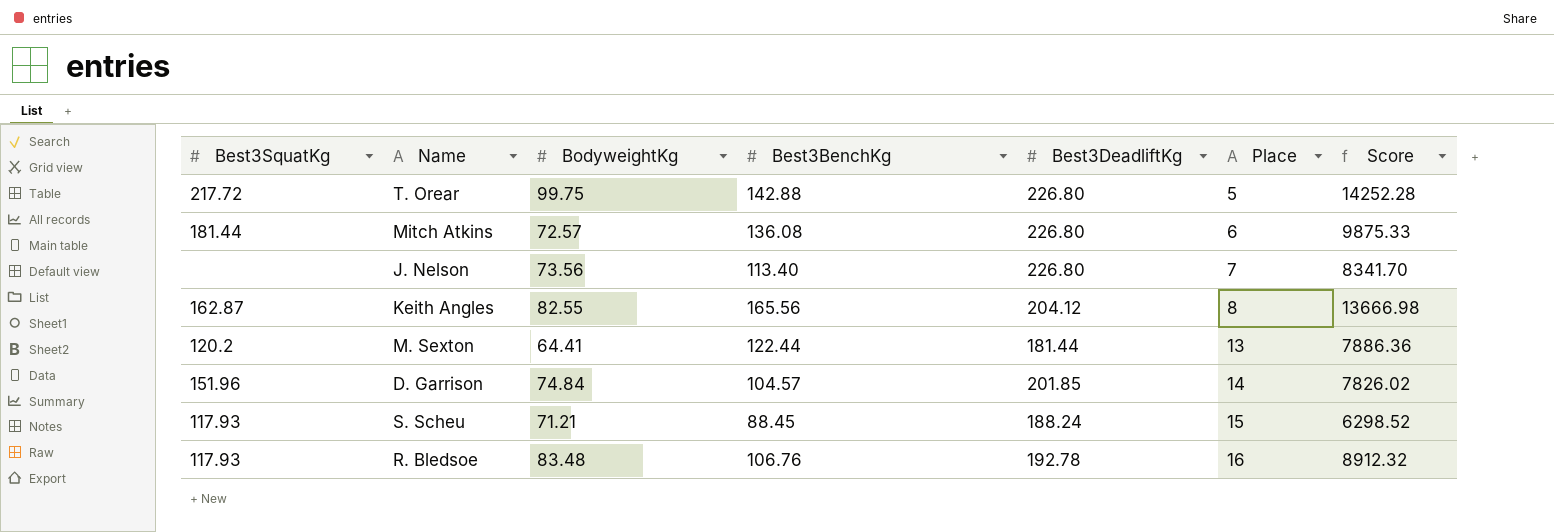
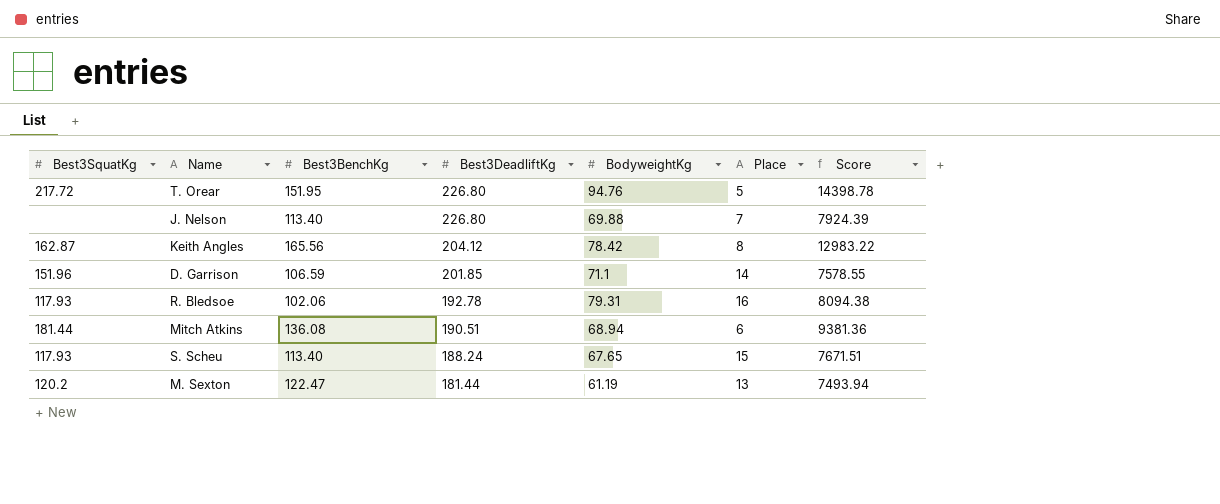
row order: Place ascending -> Best3DeadliftKg descending
column BodyweightKg | position: 3 -> 5
T. Orear | Best3BenchKg: 142.88 -> 151.95
T. Orear | BodyweightKg: 99.75 -> 94.76
T. Orear | Score: 14252.28 -> 14398.78
J. Nelson | BodyweightKg: 73.56 -> 69.88
J. Nelson | Score: 8341.70 -> 7924.39
Keith Angles | BodyweightKg: 82.55 -> 78.42
Keith Angles | Score: 13666.98 -> 12983.22
D. Garrison | Best3BenchKg: 104.57 -> 106.59
D. Garrison | BodyweightKg: 74.84 -> 71.1
D. Garrison | Score: 7826.02 -> 7578.55
R. Bledsoe | Best3BenchKg: 106.76 -> 102.06
R. Bledsoe | BodyweightKg: 83.48 -> 79.31
R. Bledsoe | Score: 8912.32 -> 8094.38
Mitch Atkins | Best3DeadliftKg: 226.80 -> 190.51
Mitch Atkins | BodyweightKg: 72.57 -> 68.94
Mitch Atkins | Score: 9875.33 -> 9381.36
S. Scheu | Best3BenchKg: 88.45 -> 113.40
S. Scheu | BodyweightKg: 71.21 -> 67.65
S. Scheu | Score: 6298.52 -> 7671.51
M. Sexton | Best3BenchKg: 122.44 -> 122.47
M. Sexton | BodyweightKg: 64.41 -> 61.19
M. Sexton | Score: 7886.36 -> 7493.94

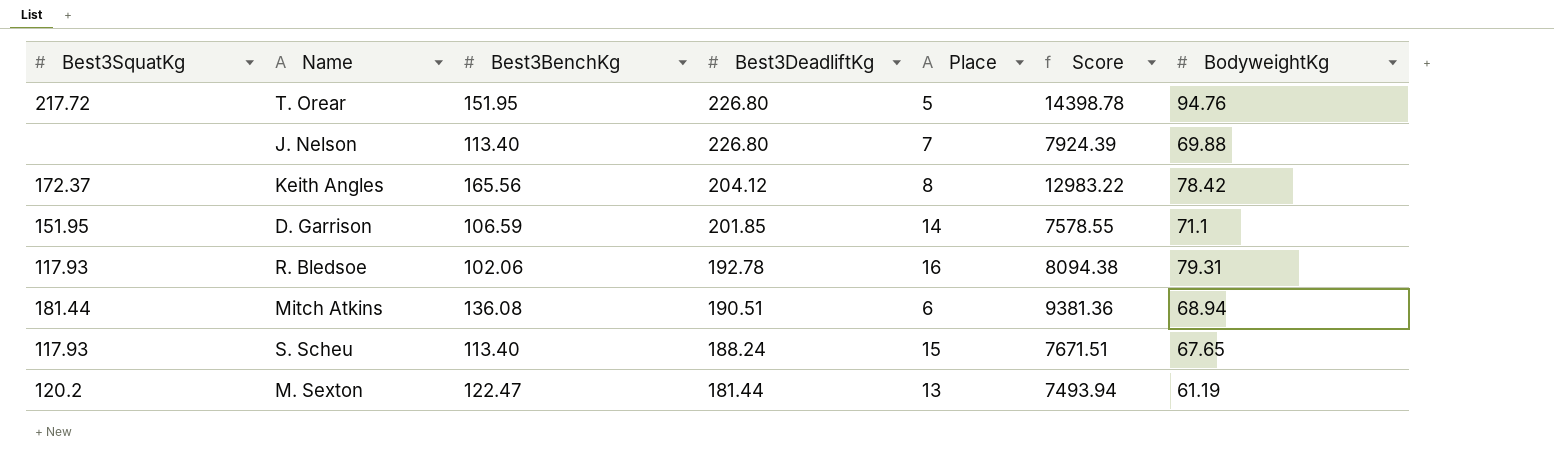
column BodyweightKg | position: 5 -> 7
Keith Angles | Best3SquatKg: 162.87 -> 172.37
D. Garrison | Best3SquatKg: 151.96 -> 151.95

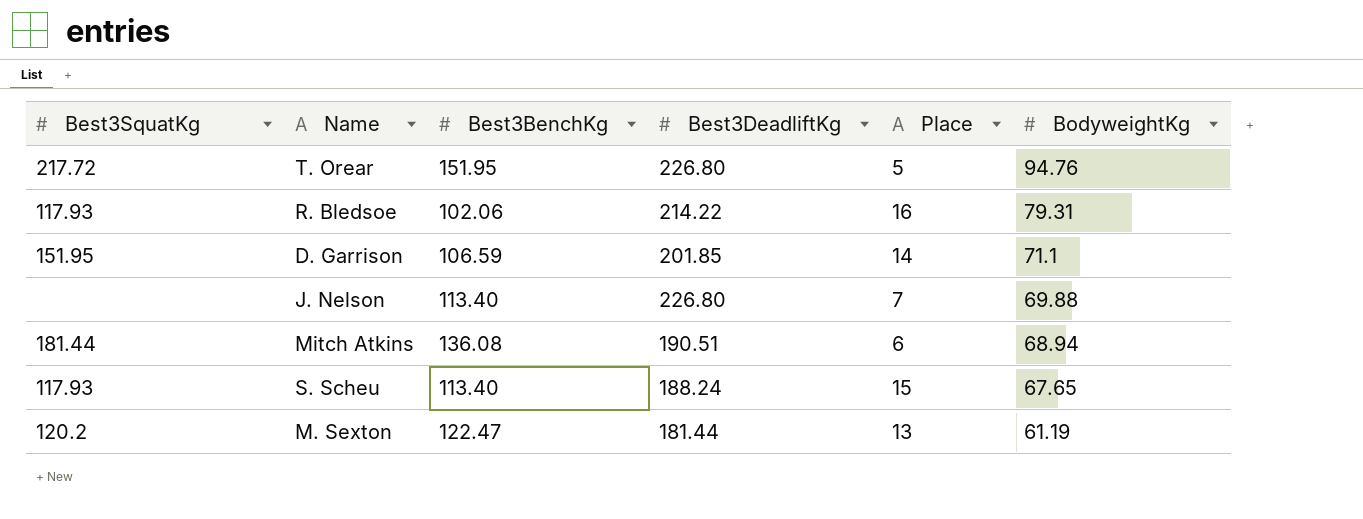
row order: Best3DeadliftKg descending -> BodyweightKg descending
column Score | formula: [Best3BenchKg] * [BodyweightKg] -> none
row Keith Angles: 172.37 | 165.56 | 204.12 | 8 | 12983.22 | 78.42 -> none
R. Bledsoe | Best3DeadliftKg: 192.78 -> 214.22

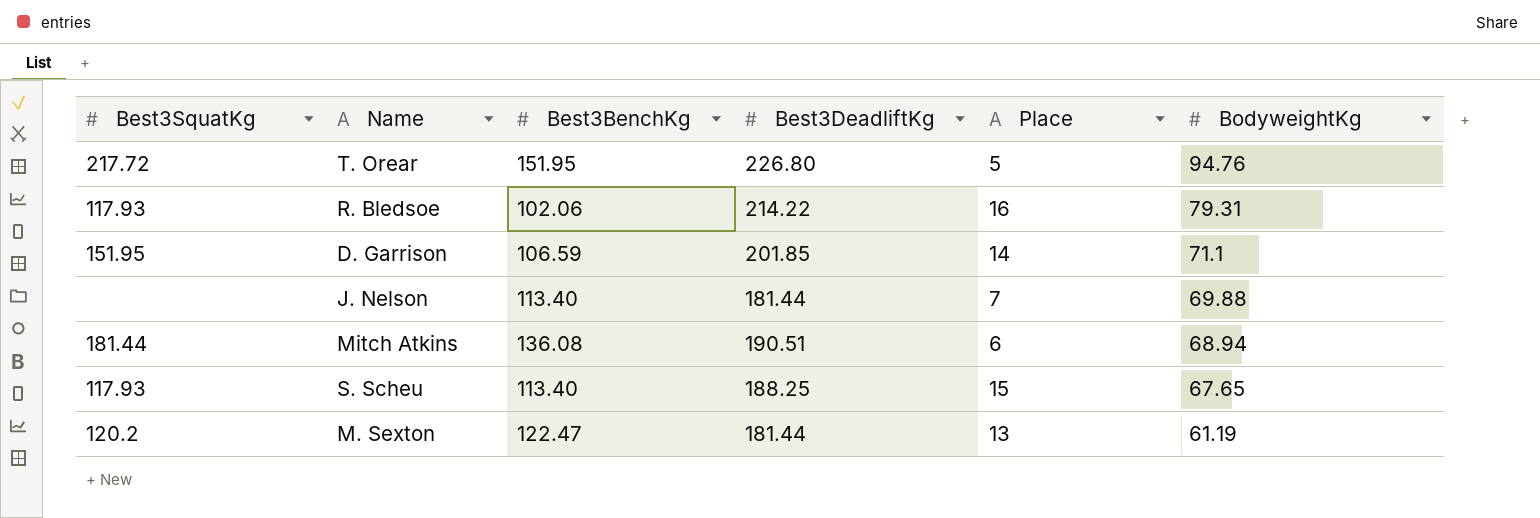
J. Nelson | Best3DeadliftKg: 226.80 -> 181.44
S. Scheu | Best3DeadliftKg: 188.24 -> 188.25

